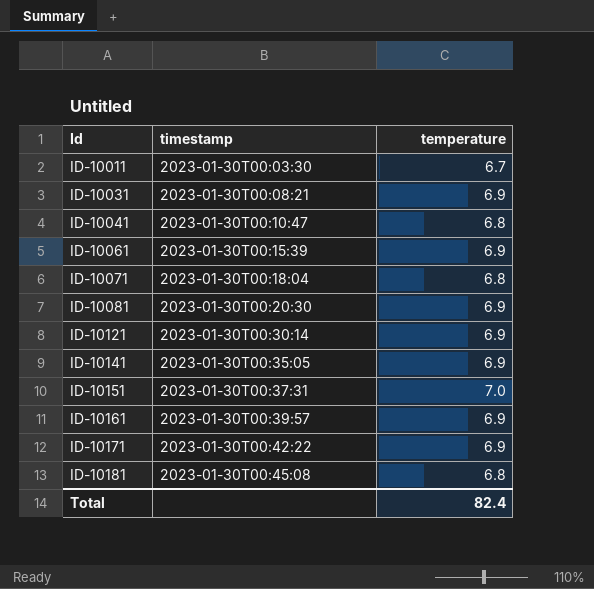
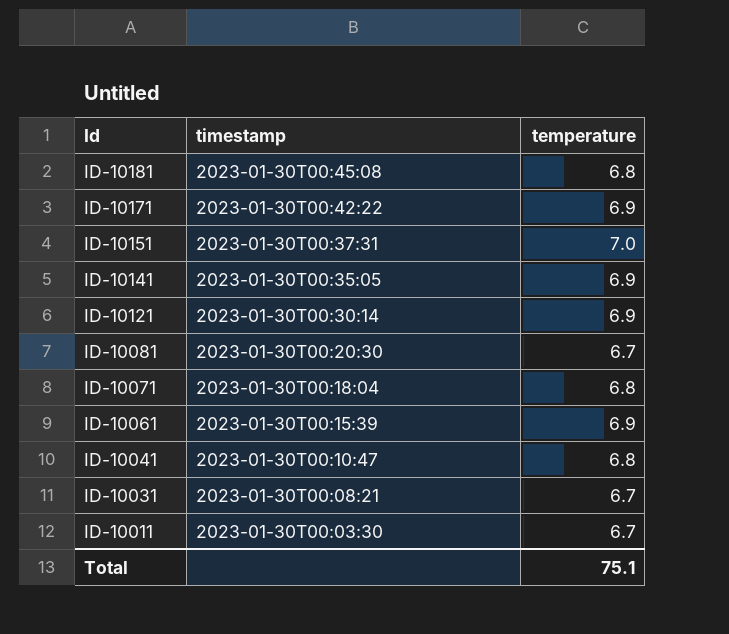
row order: Id ascending -> Id descending
row ID-10161: 2023-01-30T00:39:57 | 6.9 -> none
ID-10081 | temperature: 6.9 -> 6.7
ID-10031 | temperature: 6.9 -> 6.7
Total | temperature: 82.4 -> 75.1

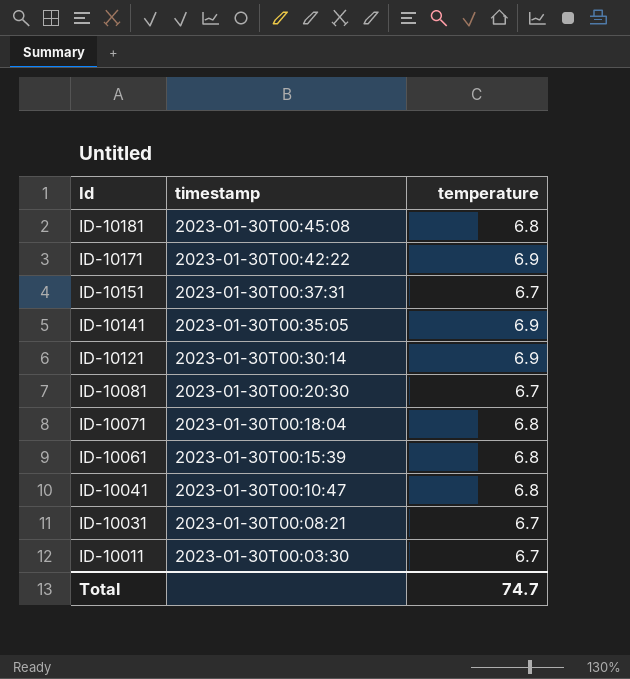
ID-10151 | temperature: 7.0 -> 6.7
ID-10061 | temperature: 6.9 -> 6.8
Total | temperature: 75.1 -> 74.7

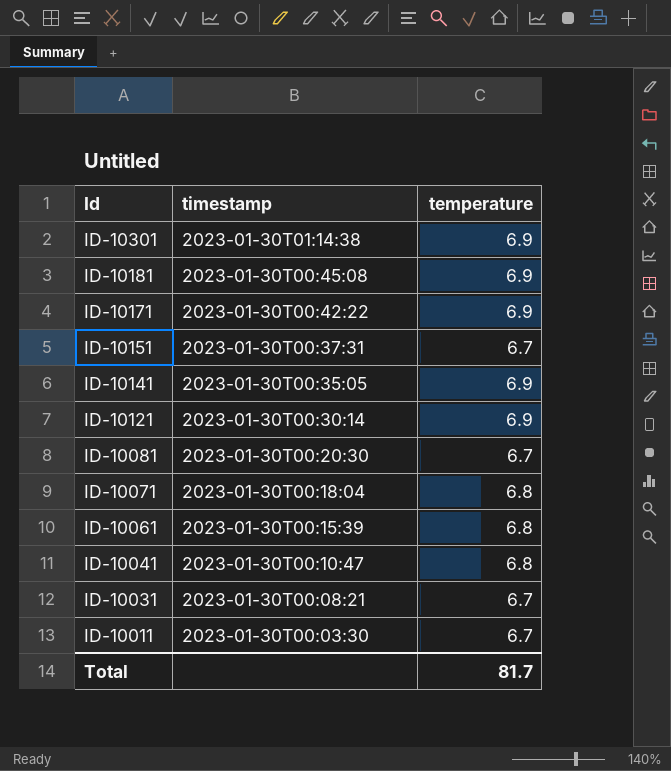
row ID-10301: none -> 2023-01-30T01:14:38 | 6.9
ID-10181 | temperature: 6.8 -> 6.9
Total | temperature: 74.7 -> 81.7

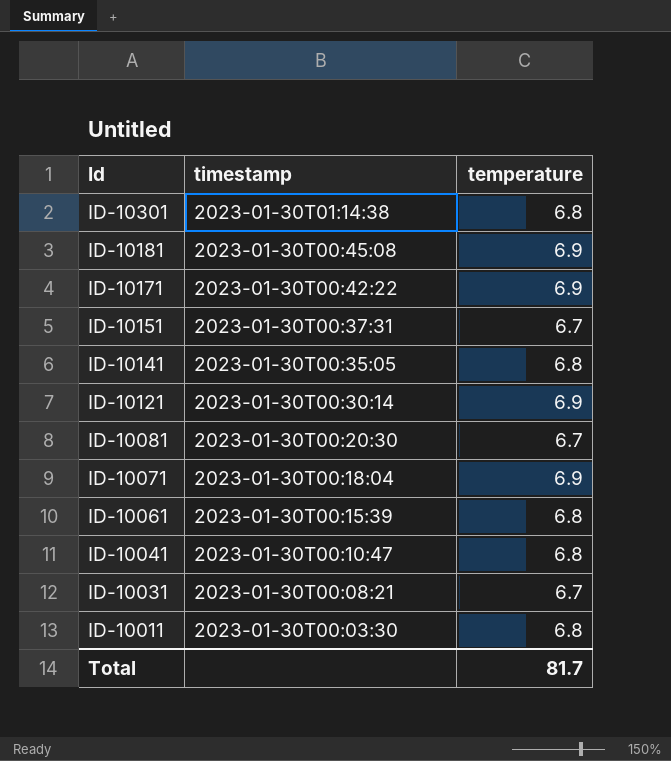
ID-10301 | temperature: 6.9 -> 6.8
ID-10141 | temperature: 6.9 -> 6.8
ID-10071 | temperature: 6.8 -> 6.9
ID-10011 | temperature: 6.7 -> 6.8

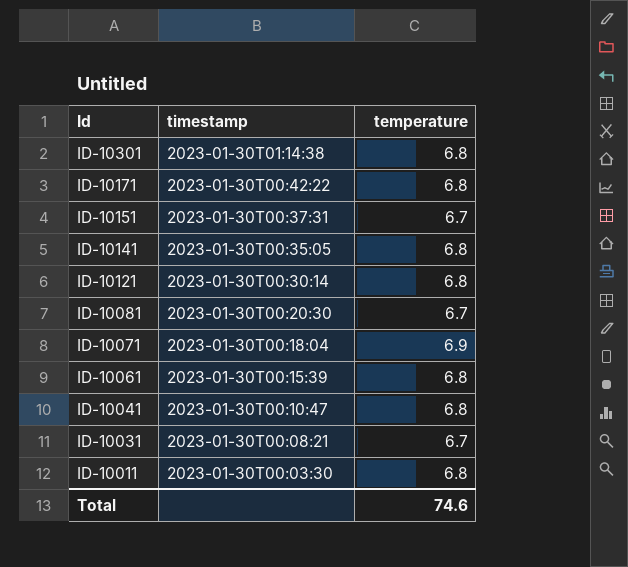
row ID-10181: 2023-01-30T00:45:08 | 6.9 -> none
ID-10171 | temperature: 6.9 -> 6.8
ID-10121 | temperature: 6.9 -> 6.8
Total | temperature: 81.7 -> 74.6

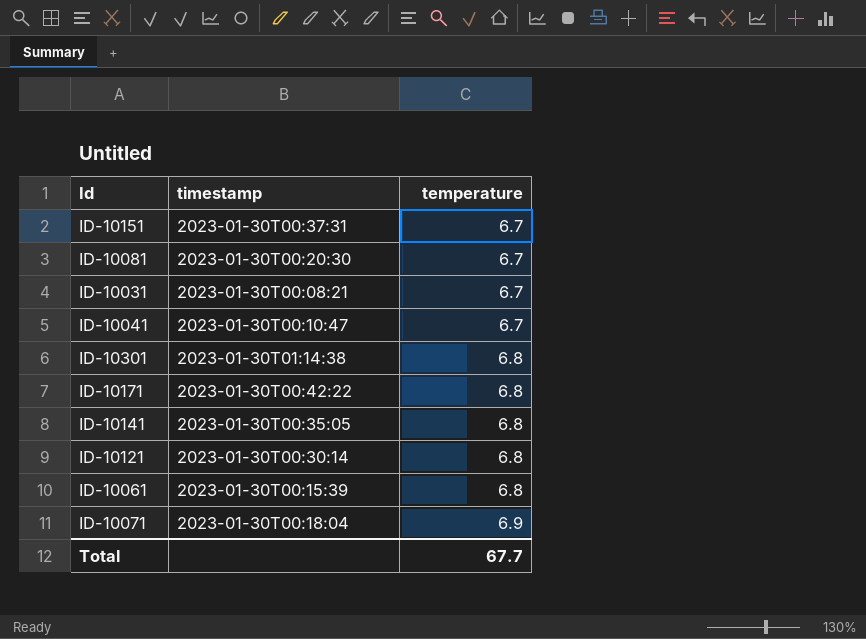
row order: Id descending -> temperature ascending
row ID-10011: 2023-01-30T00:03:30 | 6.8 -> none
ID-10041 | temperature: 6.8 -> 6.7
Total | temperature: 74.6 -> 67.7

